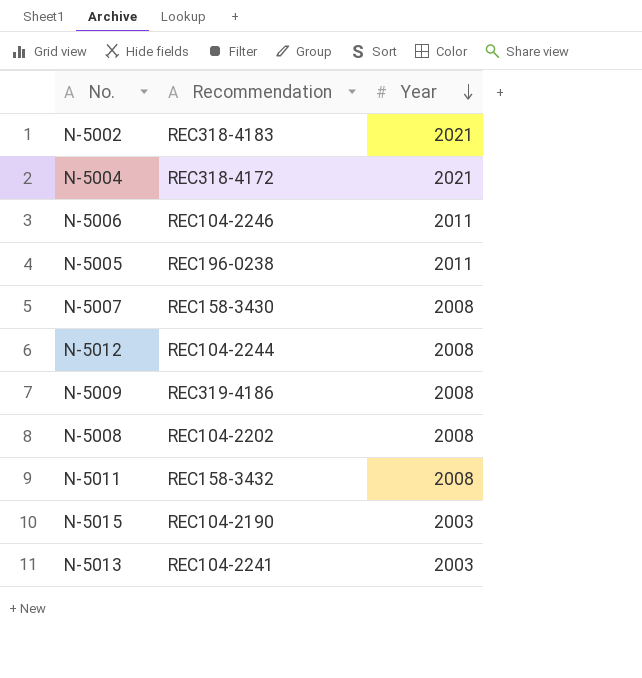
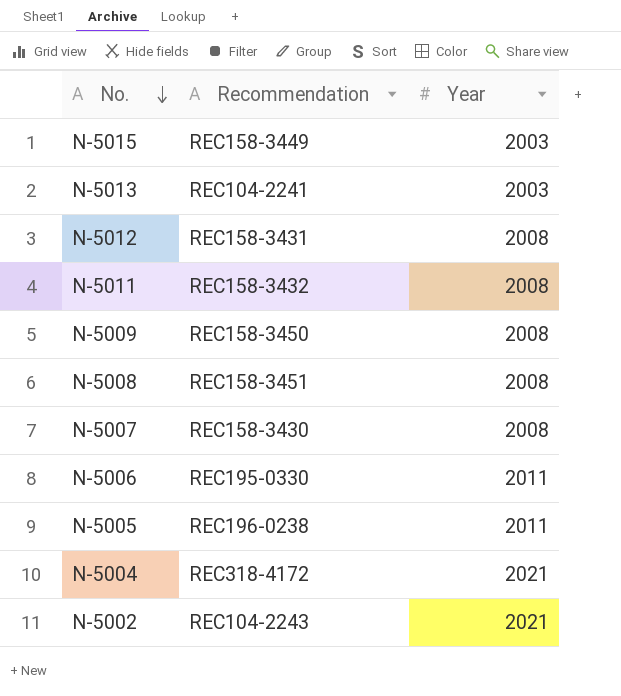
row order: Year descending -> No. descending
N-5015 | Recommendation: REC104-2190 -> REC158-3449
N-5012 | Recommendation: REC104-2244 -> REC158-3431
N-5009 | Recommendation: REC319-4186 -> REC158-3450
N-5008 | Recommendation: REC104-2202 -> REC158-3451
N-5006 | Recommendation: REC104-2246 -> REC195-0330
N-5002 | Recommendation: REC318-4183 -> REC104-2243

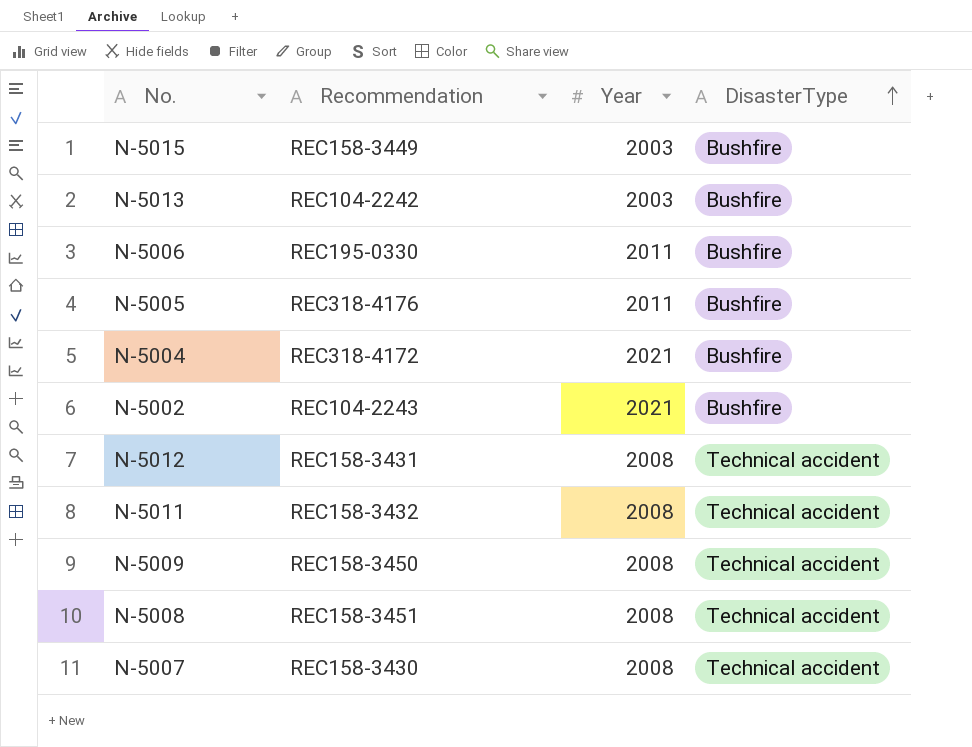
row order: No. descending -> DisasterType ascending
column DisasterType | position: none -> 4
N-5013 | Recommendation: REC104-2241 -> REC104-2242
N-5005 | Recommendation: REC196-0238 -> REC318-4176

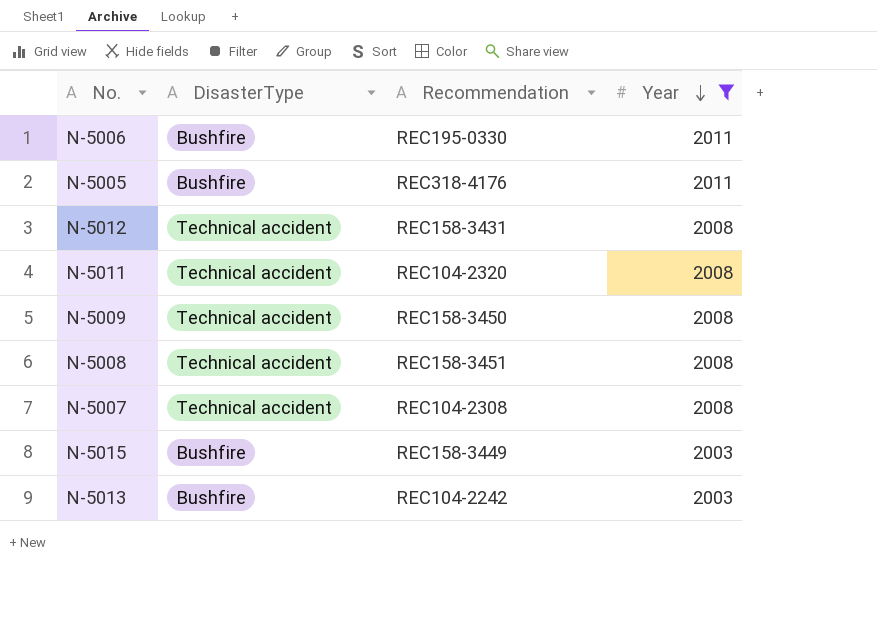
filter: none -> Year != 2021
row order: DisasterType ascending -> Year descending
column DisasterType | position: 4 -> 2
N-5011 | Recommendation: REC158-3432 -> REC104-2320
N-5007 | Recommendation: REC158-3430 -> REC104-2308

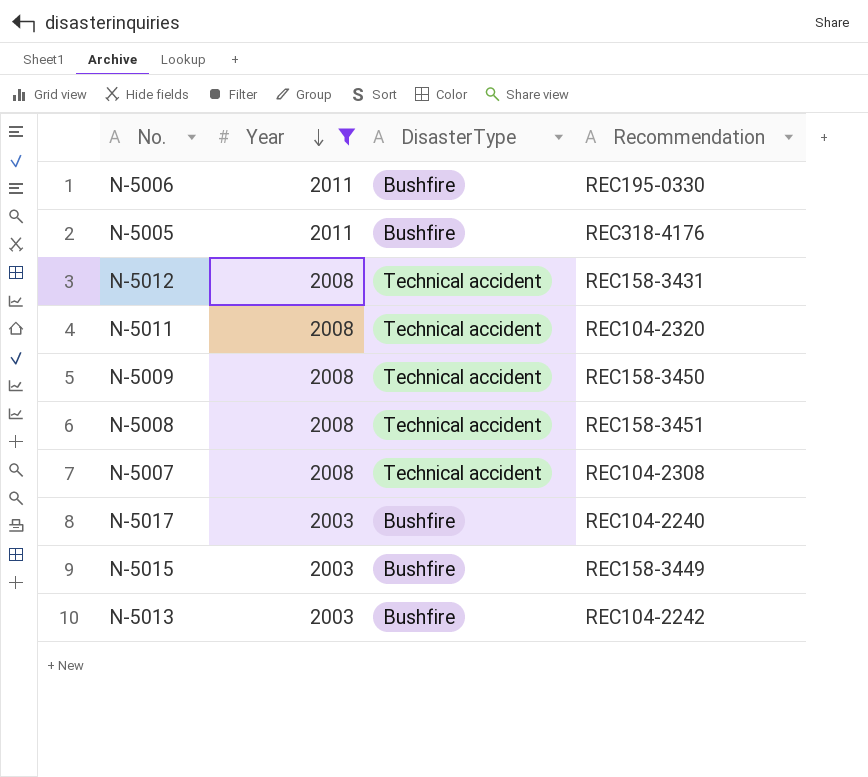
column Year | position: 4 -> 2
row N-5017: none -> 2003 | Bushfire | REC104-2240

